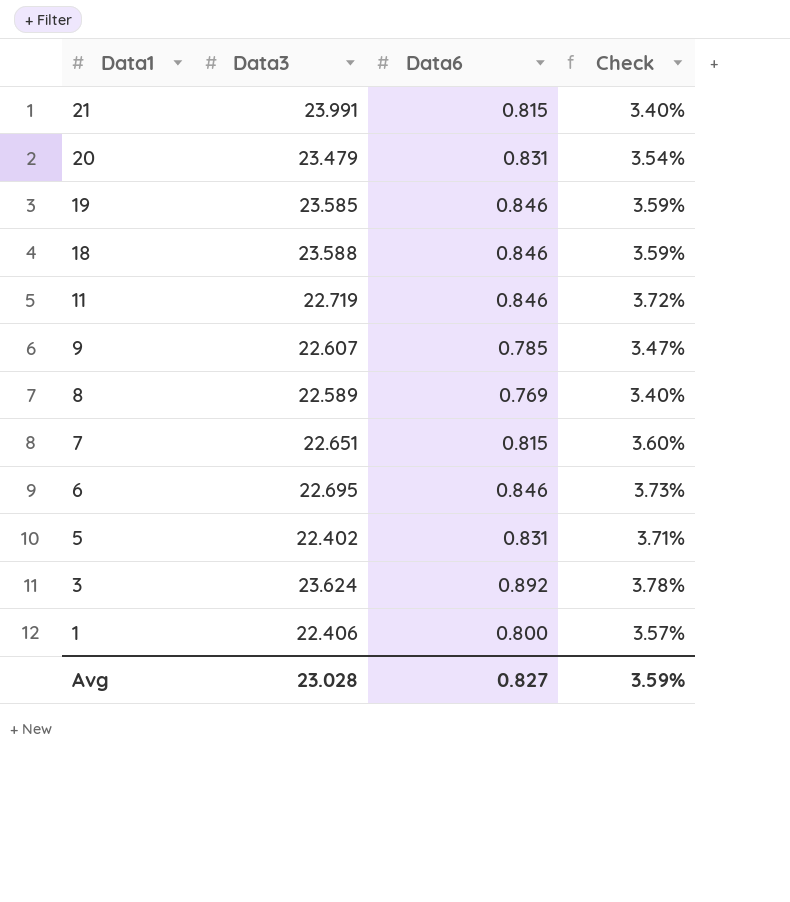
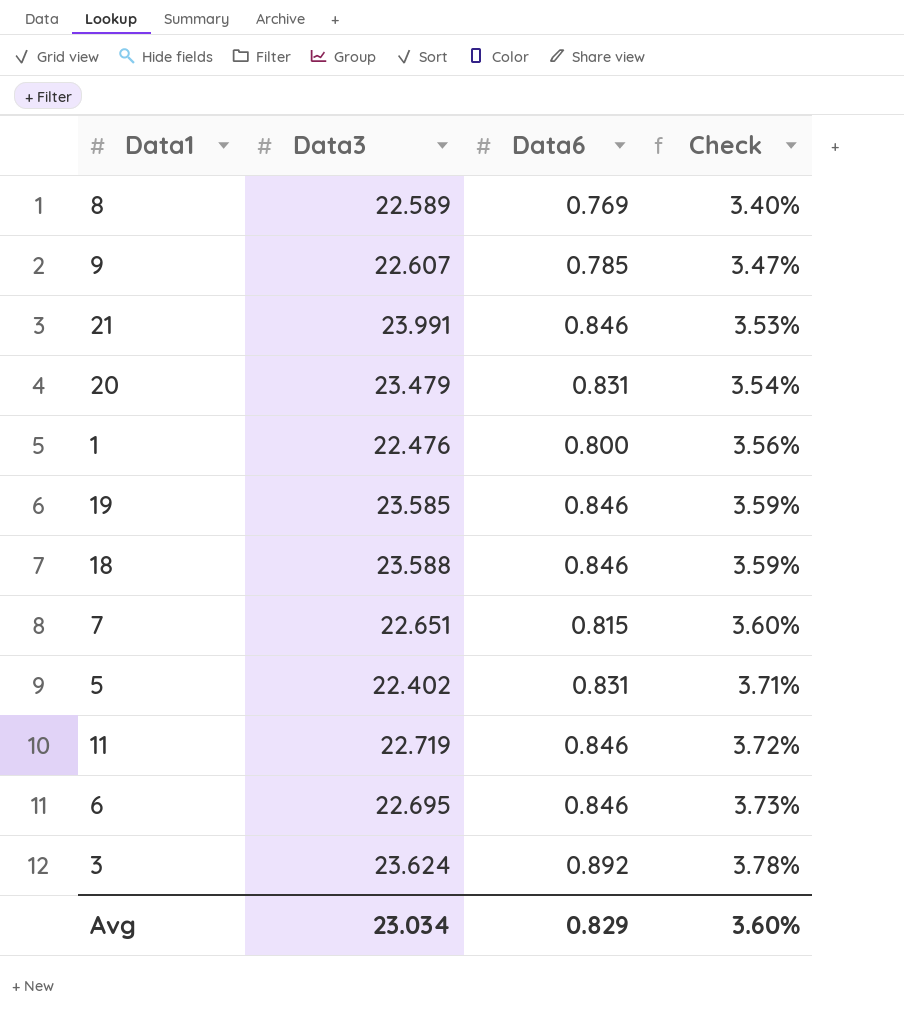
row order: Data1 descending -> Check ascending
21 | Data6: 0.815 -> 0.846
21 | Check: 3.40% -> 3.53%
1 | Data3: 22.406 -> 22.476
1 | Check: 3.57% -> 3.56%
Avg | Data3: 23.028 -> 23.034
Avg | Data6: 0.827 -> 0.829
Avg | Check: 3.59% -> 3.60%

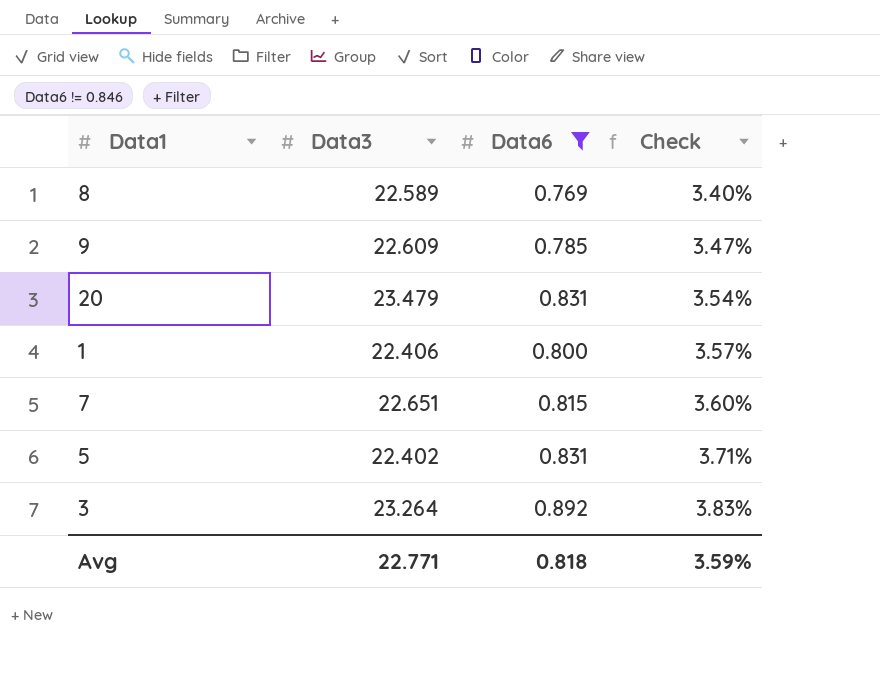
filter: none -> Data6 != 0.846
9 | Data3: 22.607 -> 22.609
1 | Data3: 22.476 -> 22.406
1 | Check: 3.56% -> 3.57%
3 | Data3: 23.624 -> 23.264
3 | Check: 3.78% -> 3.83%
Avg | Data3: 23.034 -> 22.771
Avg | Data6: 0.829 -> 0.818
Avg | Check: 3.60% -> 3.59%

